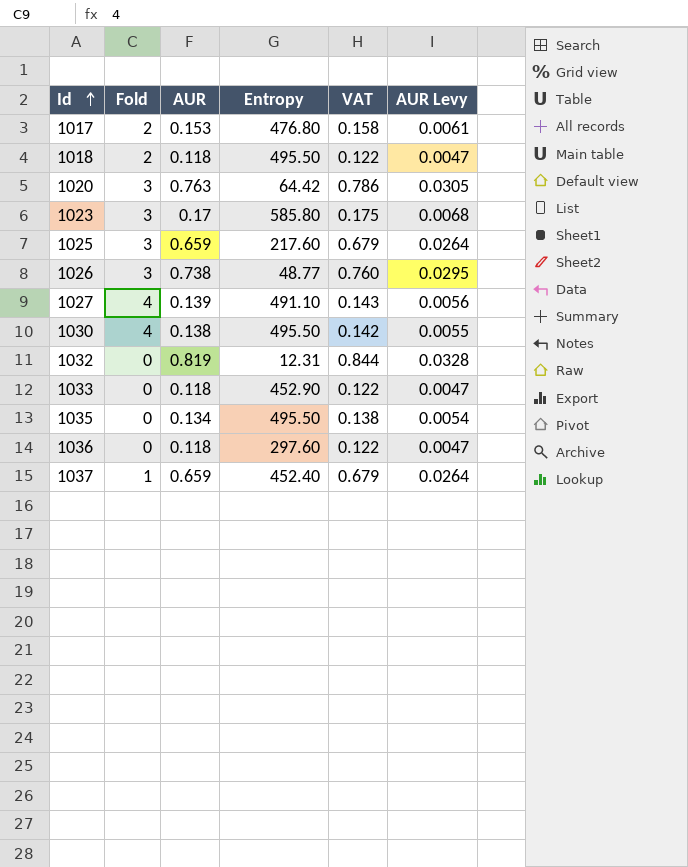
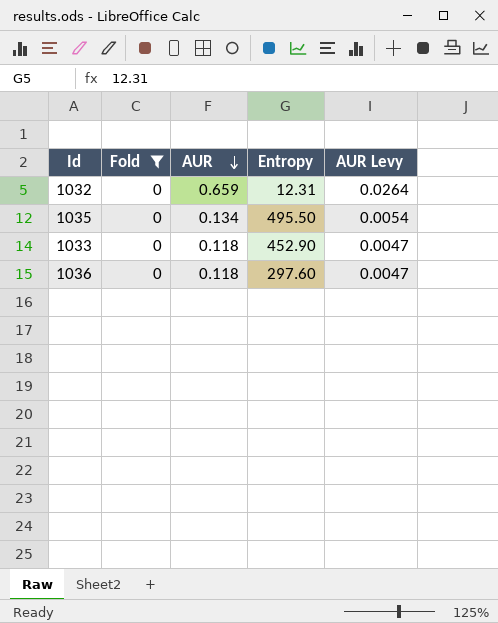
filter: none -> Fold = 0
row order: Id ascending -> AUR descending
column VAT | formula: [AUR] * 1.03 -> none
1032 | AUR: 0.819 -> 0.659
1032 | AUR Levy: 0.0328 -> 0.0264

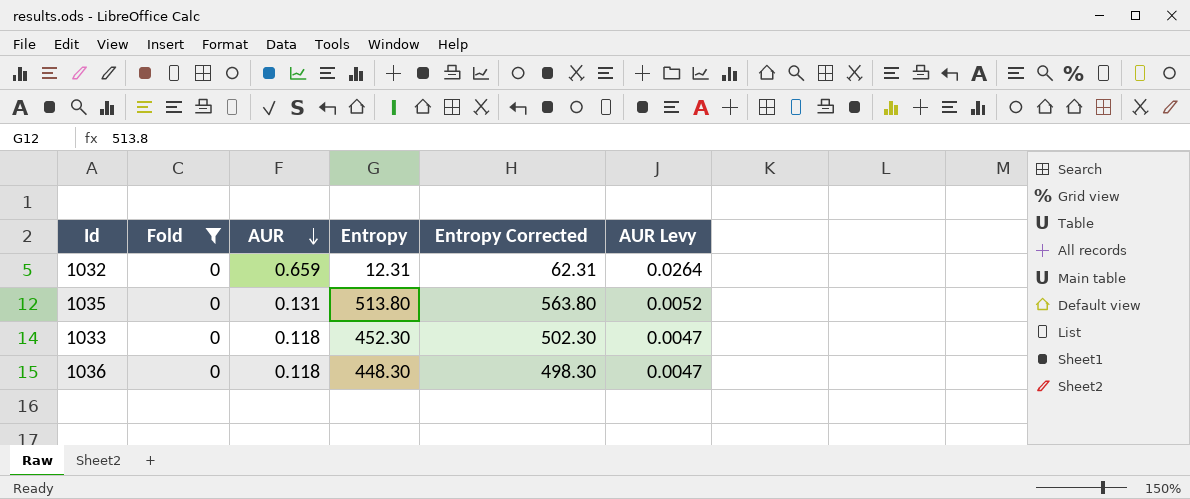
column Entropy Corrected | formula: none -> [Entropy] + 50
1035 | AUR: 0.134 -> 0.131
1035 | Entropy: 495.50 -> 513.80
1035 | AUR Levy: 0.0054 -> 0.0052
1033 | Entropy: 452.90 -> 452.30
1036 | Entropy: 297.60 -> 448.30

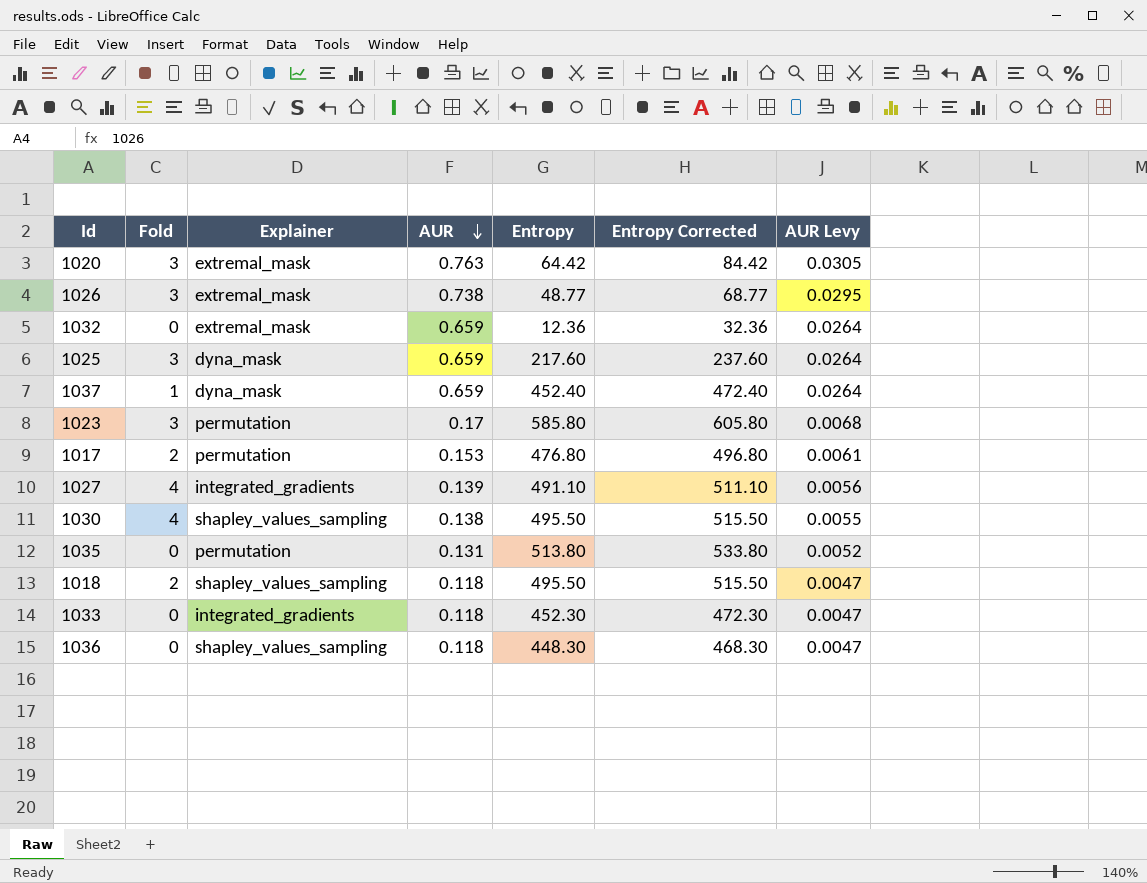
filter: Fold = 0 -> none
column Explainer | position: none -> 3
column Entropy Corrected | formula: [Entropy] + 50 -> [Entropy] + 20
1032 | Entropy: 12.31 -> 12.36

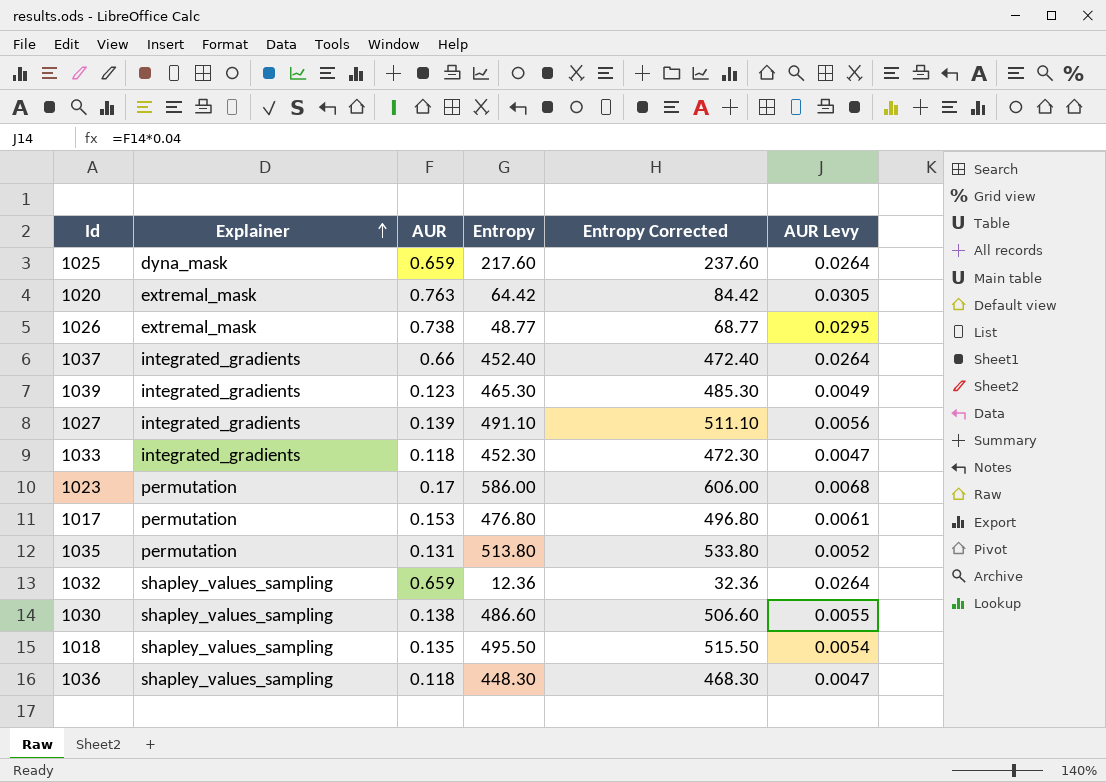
row order: AUR descending -> Explainer ascending
column Fold | position: 2 -> none
1037 | Explainer: dyna_mask -> integrated_gradients
1037 | AUR: 0.659 -> 0.66
row 1039: none -> integrated_gradients | 0.123 | 465.30 | 485.30 | 0.0049
1023 | Entropy: 585.80 -> 586.00
1023 | Entropy Corrected: 605.80 -> 606.00
1032 | Explainer: extremal_mask -> shapley_values_sampling
1030 | Entropy: 495.50 -> 486.60
1030 | Entropy Corrected: 515.50 -> 506.60
1018 | AUR: 0.118 -> 0.135
1018 | AUR Levy: 0.0047 -> 0.0054

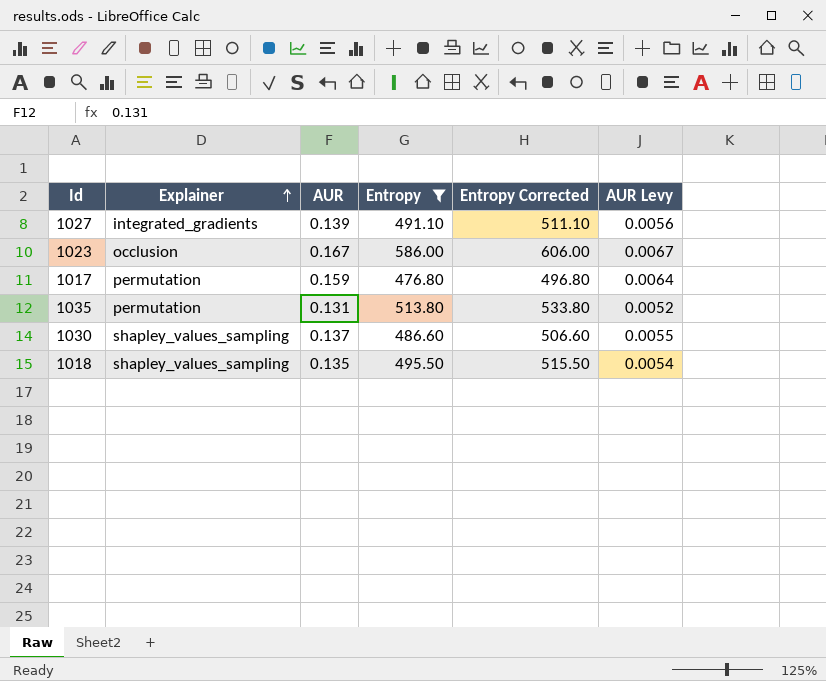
filter: none -> Entropy >= 476.80
1023 | Explainer: permutation -> occlusion
1023 | AUR: 0.17 -> 0.167
1023 | AUR Levy: 0.0068 -> 0.0067
1017 | AUR: 0.153 -> 0.159
1017 | AUR Levy: 0.0061 -> 0.0064
1030 | AUR: 0.138 -> 0.137

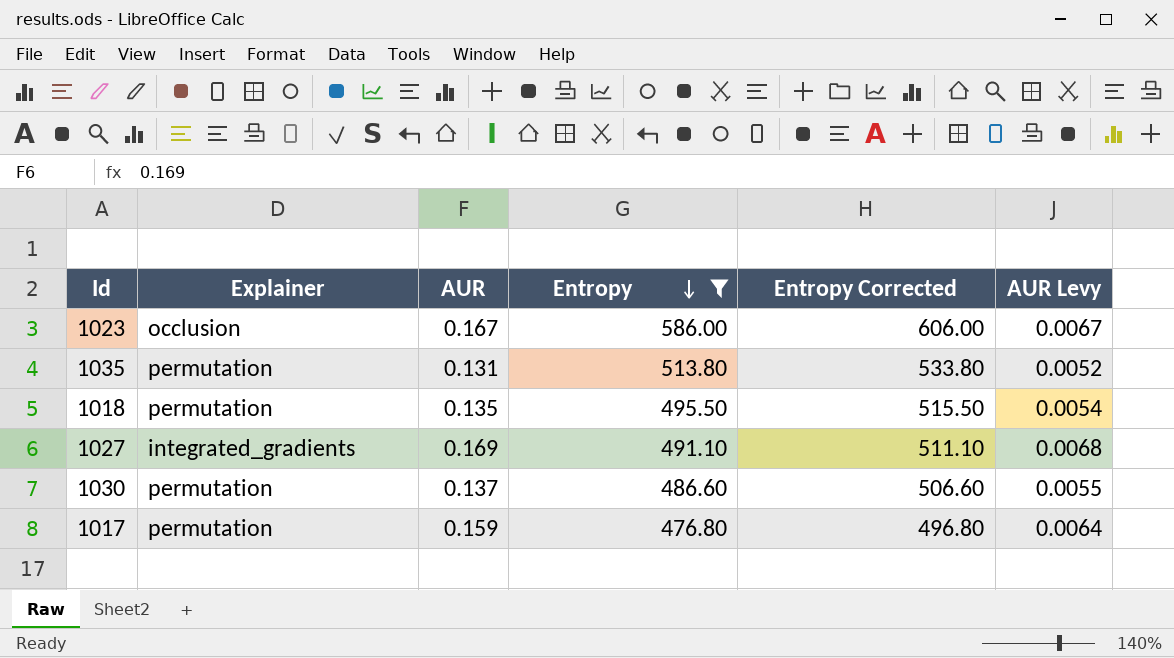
row order: Explainer ascending -> Entropy descending
1018 | Explainer: shapley_values_sampling -> permutation
1027 | AUR: 0.139 -> 0.169
1027 | AUR Levy: 0.0056 -> 0.0068
1030 | Explainer: shapley_values_sampling -> permutation

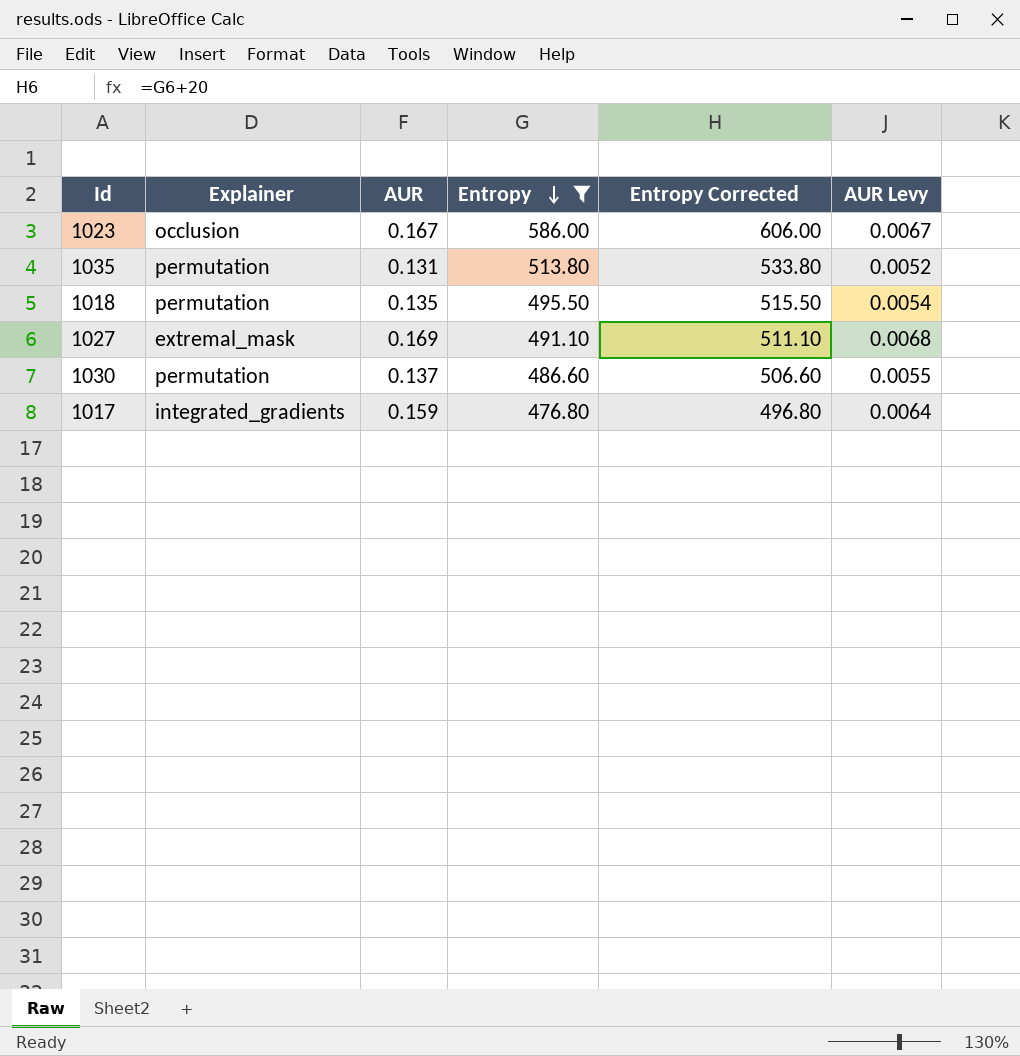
1027 | Explainer: integrated_gradients -> extremal_mask
1017 | Explainer: permutation -> integrated_gradients

